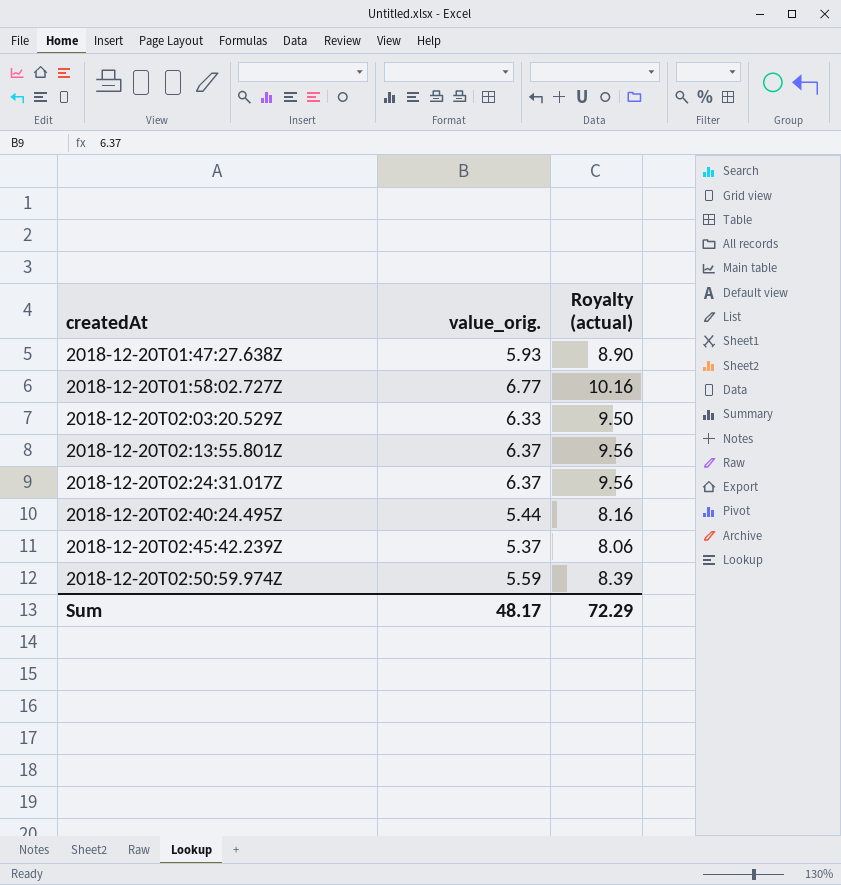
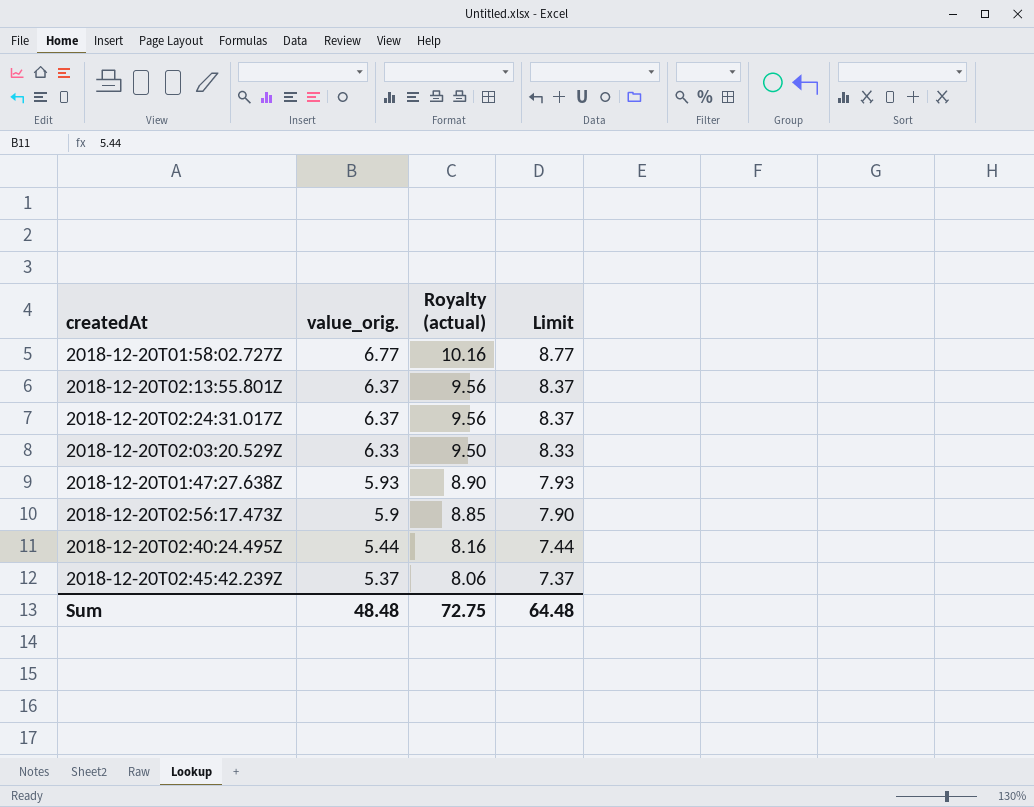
row order: createdAt ascending -> value_orig. descending
column Limit | formula: none -> [value_orig.] + 2
row 2018-12-20T02:50:59.974Z: 5.59 | 8.39 -> none
row 2018-12-20T02:56:17.473Z: none -> 5.9 | 8.85 | 7.90
Sum | value_orig.: 48.17 -> 48.48
Sum | Royalty (actual): 72.29 -> 72.75

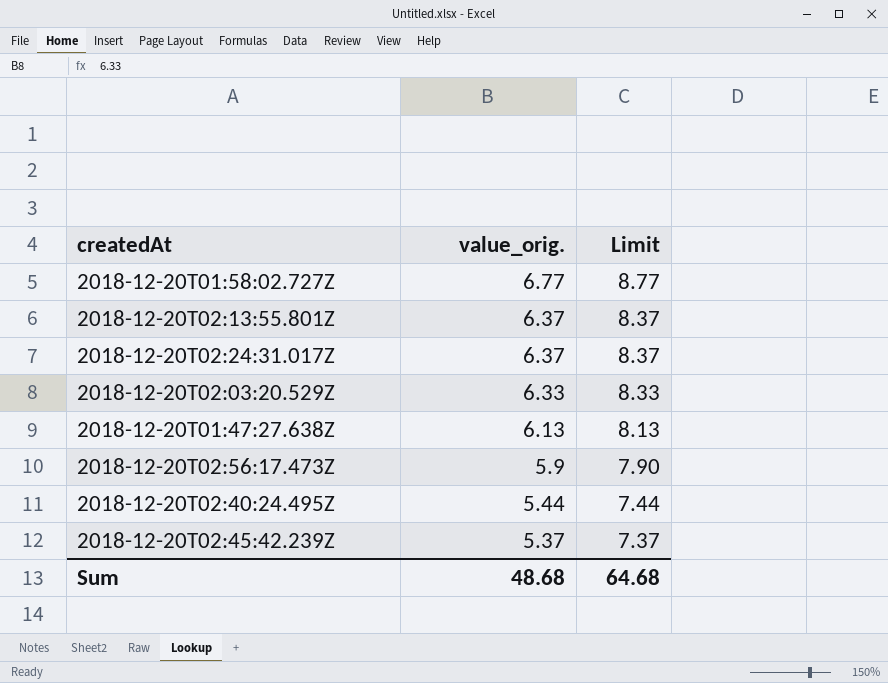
column Royalty (actual) | formula: [value_orig.] * 1.5 -> none
2018-12-20T01:47:27.638Z | value_orig.: 5.93 -> 6.13
2018-12-20T01:47:27.638Z | Limit: 7.93 -> 8.13
Sum | value_orig.: 48.48 -> 48.68
Sum | Limit: 64.48 -> 64.68

